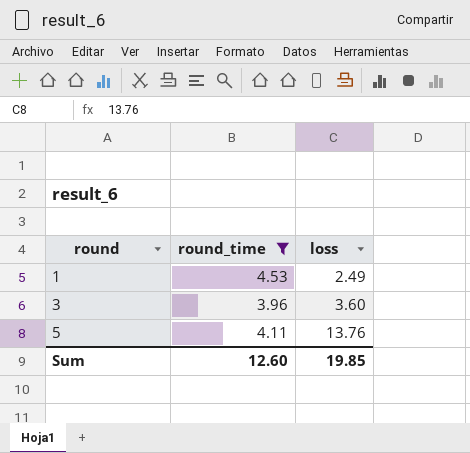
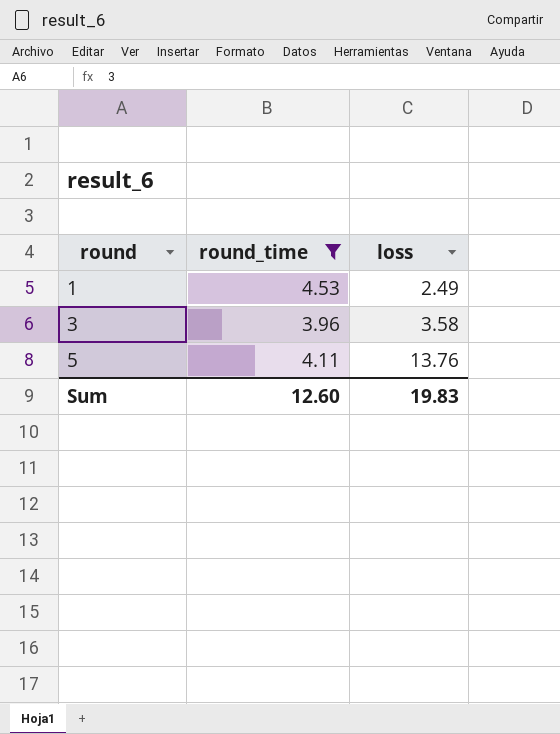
3 | loss: 3.60 -> 3.58
Sum | loss: 19.85 -> 19.83

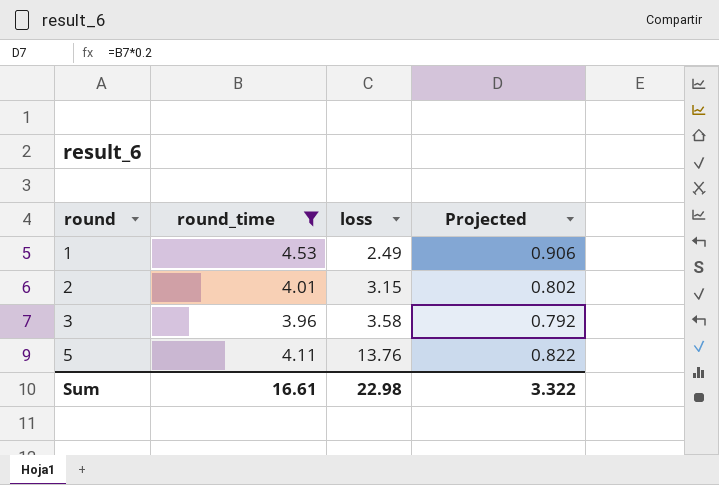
column Projected | formula: none -> [round_time] * 0.2
row 2: none -> 4.01 | 3.15 | 0.802
Sum | round_time: 12.60 -> 16.61
Sum | loss: 19.83 -> 22.98

